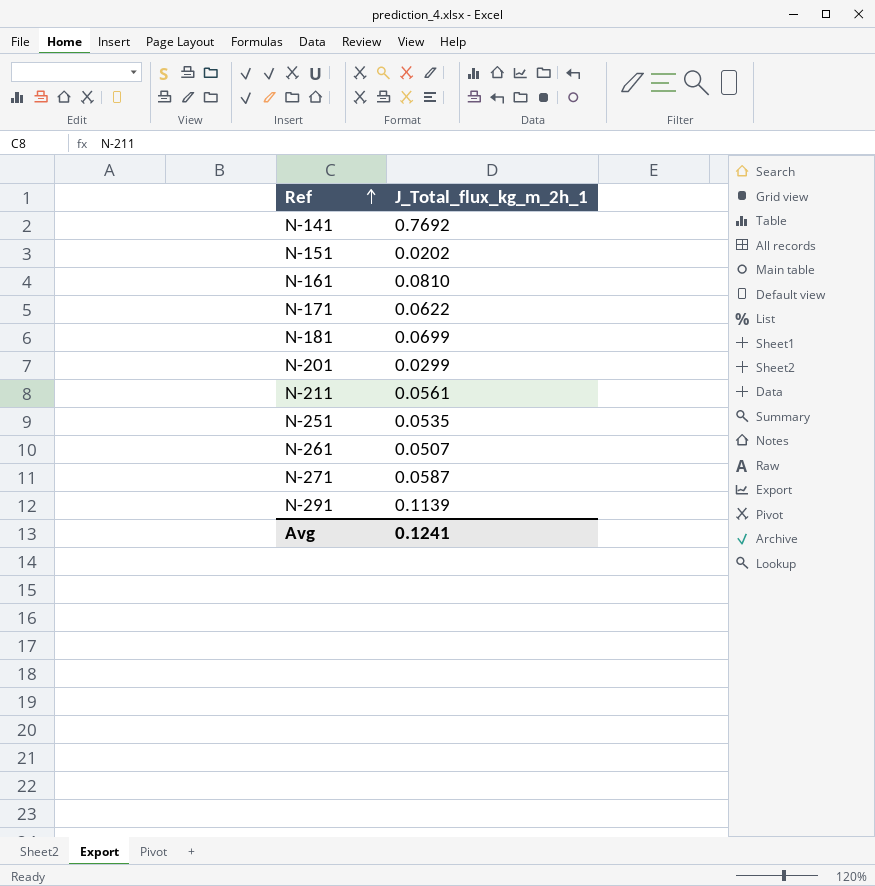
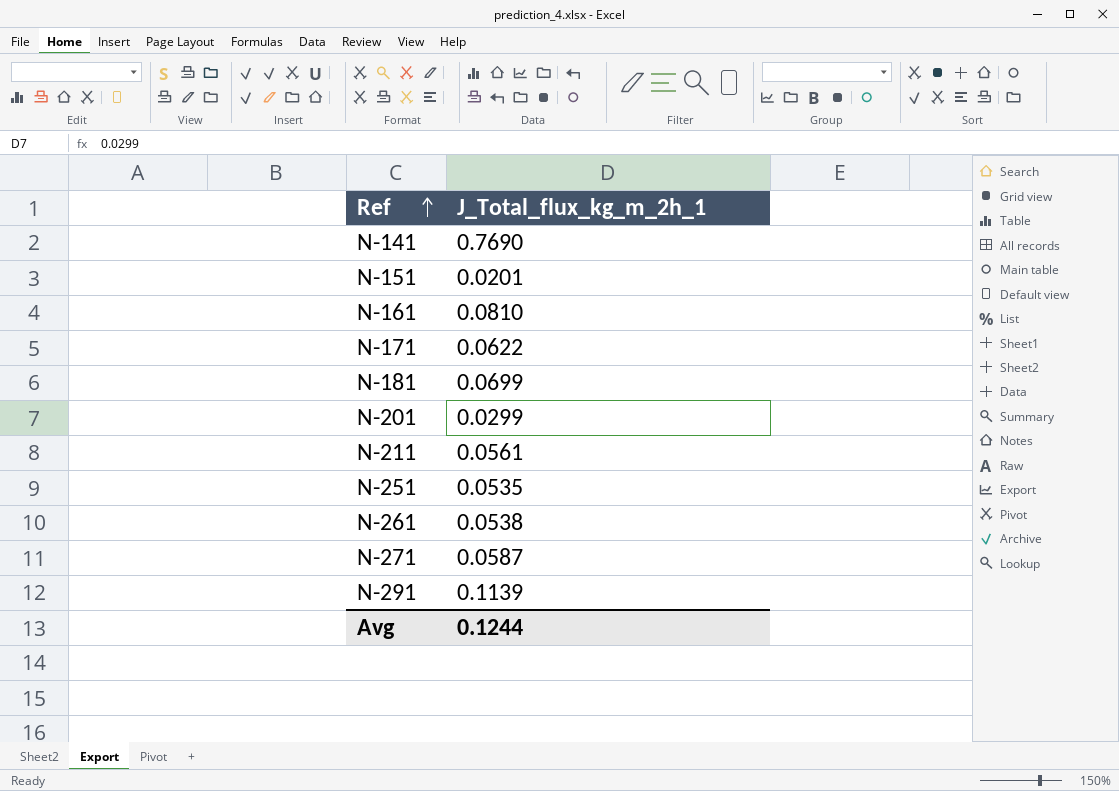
N-141 | J_Total_flux_kg_m_2h_1: 0.7692 -> 0.7690
N-151 | J_Total_flux_kg_m_2h_1: 0.0202 -> 0.0201
N-261 | J_Total_flux_kg_m_2h_1: 0.0507 -> 0.0538
Avg | J_Total_flux_kg_m_2h_1: 0.1241 -> 0.1244

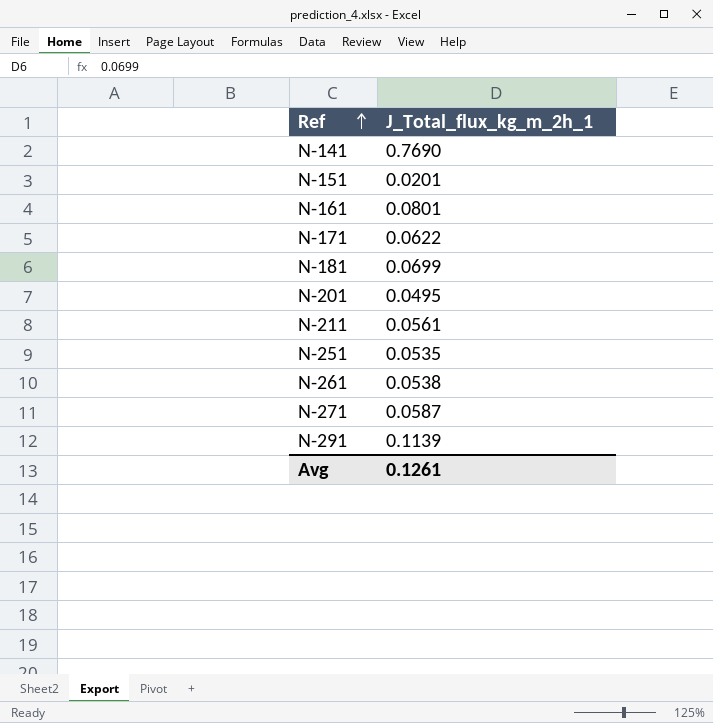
N-161 | J_Total_flux_kg_m_2h_1: 0.0810 -> 0.0801
N-201 | J_Total_flux_kg_m_2h_1: 0.0299 -> 0.0495
Avg | J_Total_flux_kg_m_2h_1: 0.1244 -> 0.1261

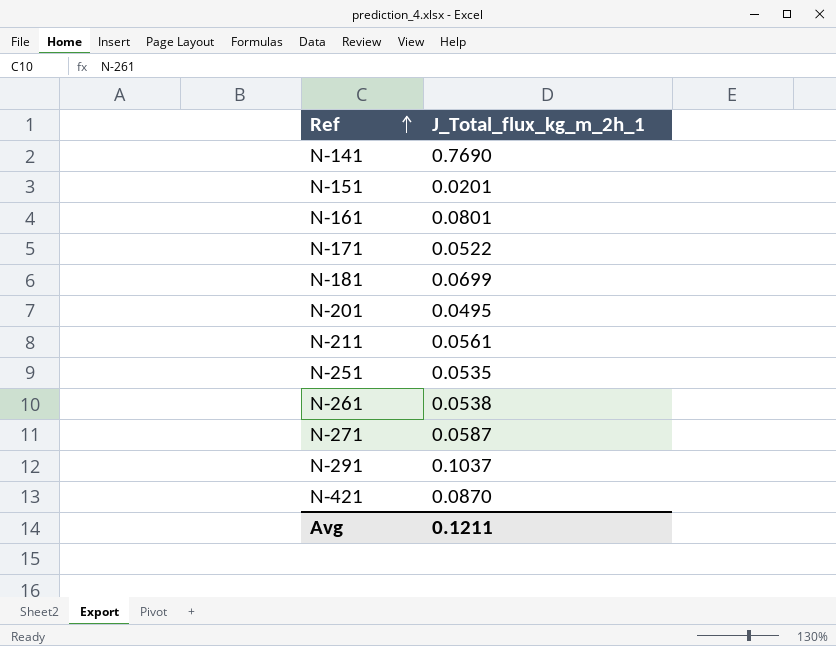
N-171 | J_Total_flux_kg_m_2h_1: 0.0622 -> 0.0522
N-291 | J_Total_flux_kg_m_2h_1: 0.1139 -> 0.1037
row N-421: none -> 0.0870
Avg | J_Total_flux_kg_m_2h_1: 0.1261 -> 0.1211

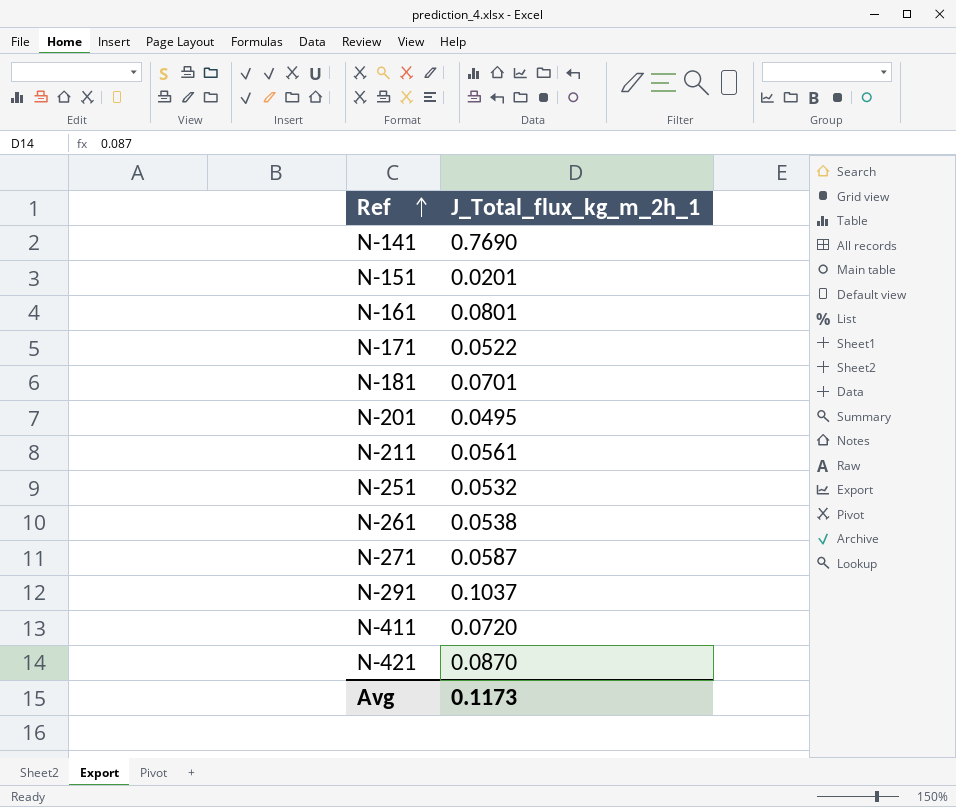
N-181 | J_Total_flux_kg_m_2h_1: 0.0699 -> 0.0701
N-251 | J_Total_flux_kg_m_2h_1: 0.0535 -> 0.0532
row N-411: none -> 0.0720
Avg | J_Total_flux_kg_m_2h_1: 0.1211 -> 0.1173

